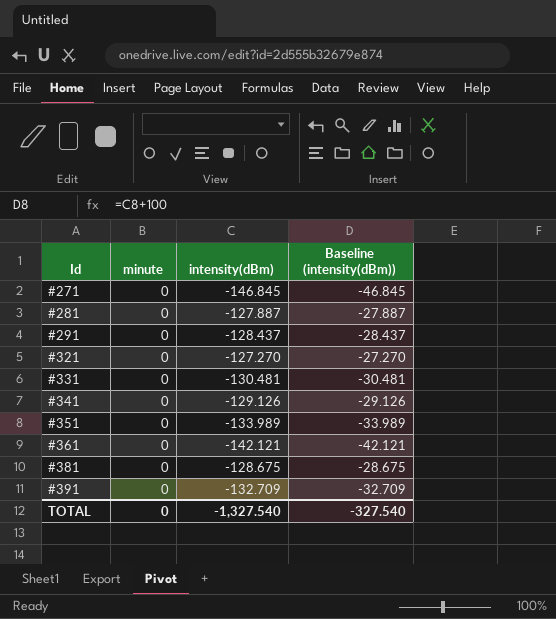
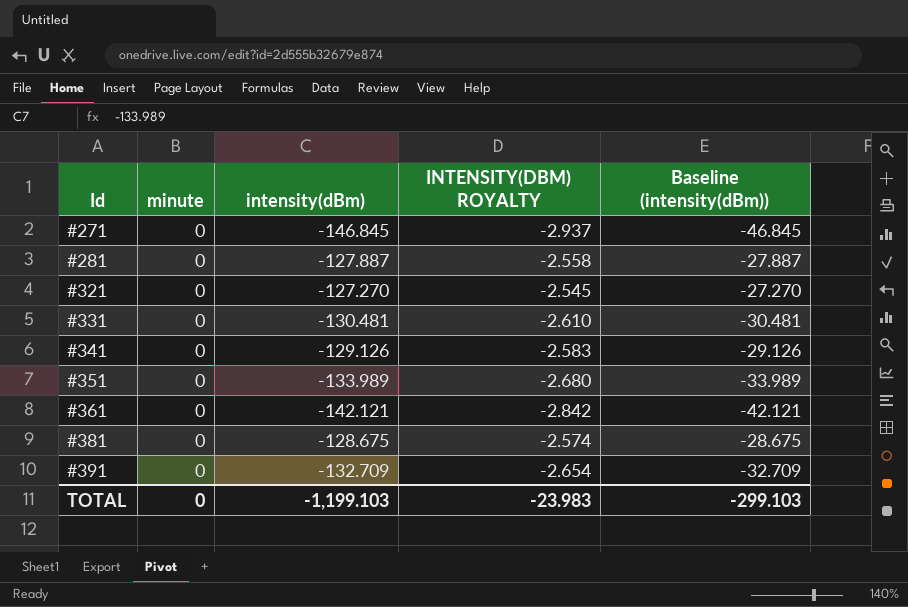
column INTENSITY(DBM) ROYALTY | formula: none -> [intensity(dBm)] * 0.02
row #291: 0 | -128.437 | -28.437 -> none
TOTAL | intensity(dBm): -1,327.540 -> -1,199.103
TOTAL | Baseline (intensity(dBm)): -327.540 -> -299.103

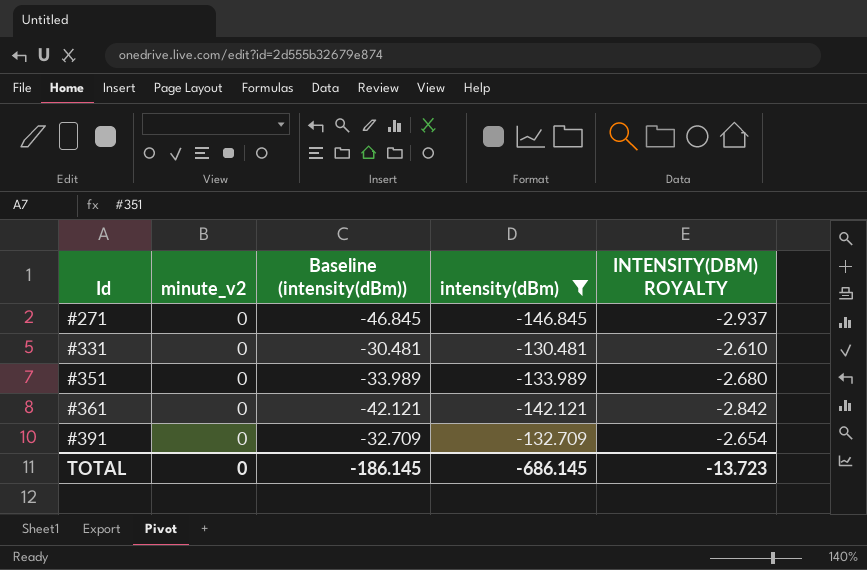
filter: none -> intensity(dBm) <= -130.481
column name: minute -> minute_v2
column Baseline (intensity(dBm)) | position: 5 -> 3
TOTAL | Baseline (intensity(dBm)): -299.103 -> -186.145
TOTAL | intensity(dBm): -1,199.103 -> -686.145
TOTAL | INTENSITY(DBM) ROYALTY: -23.983 -> -13.723

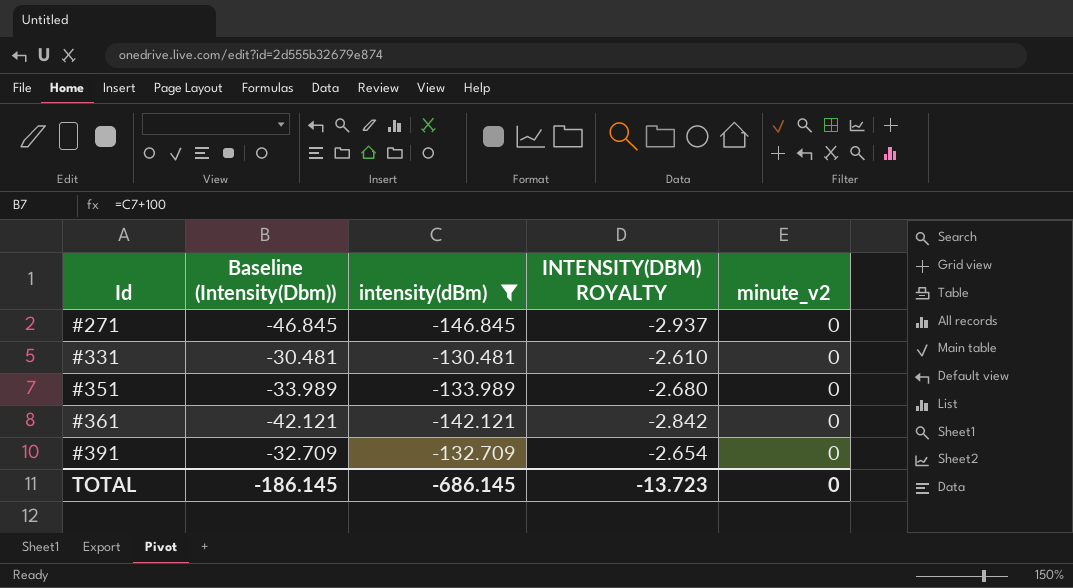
column name: Baseline (intensity(dBm)) -> Baseline (Intensity(Dbm))
column minute_v2 | position: 2 -> 5

